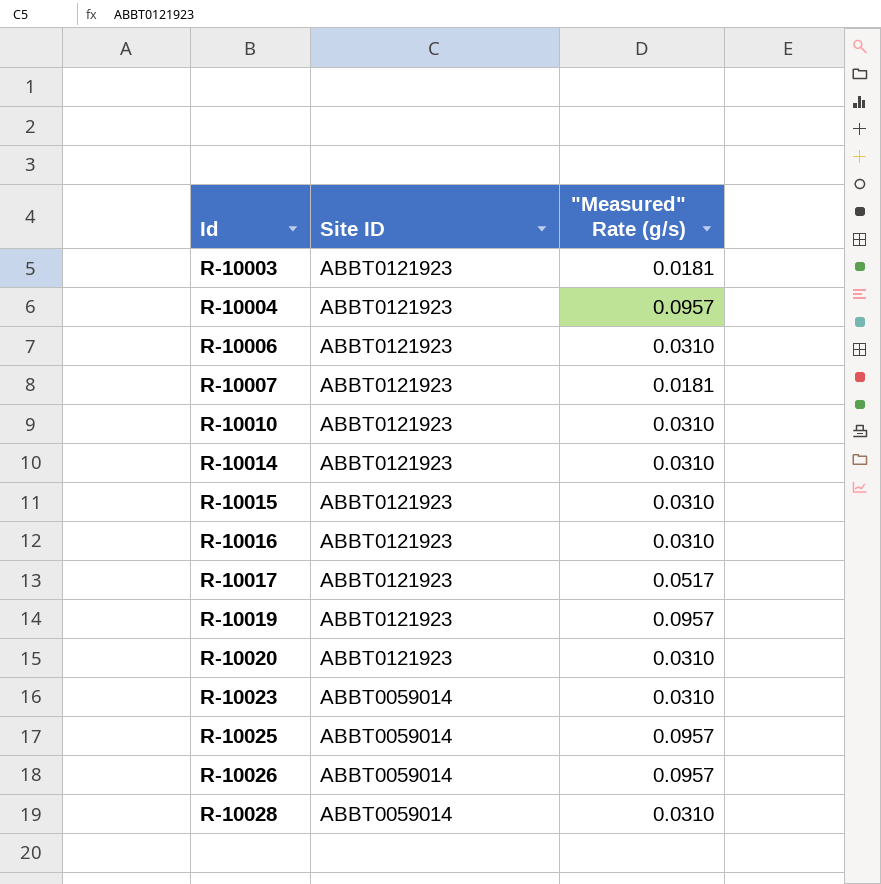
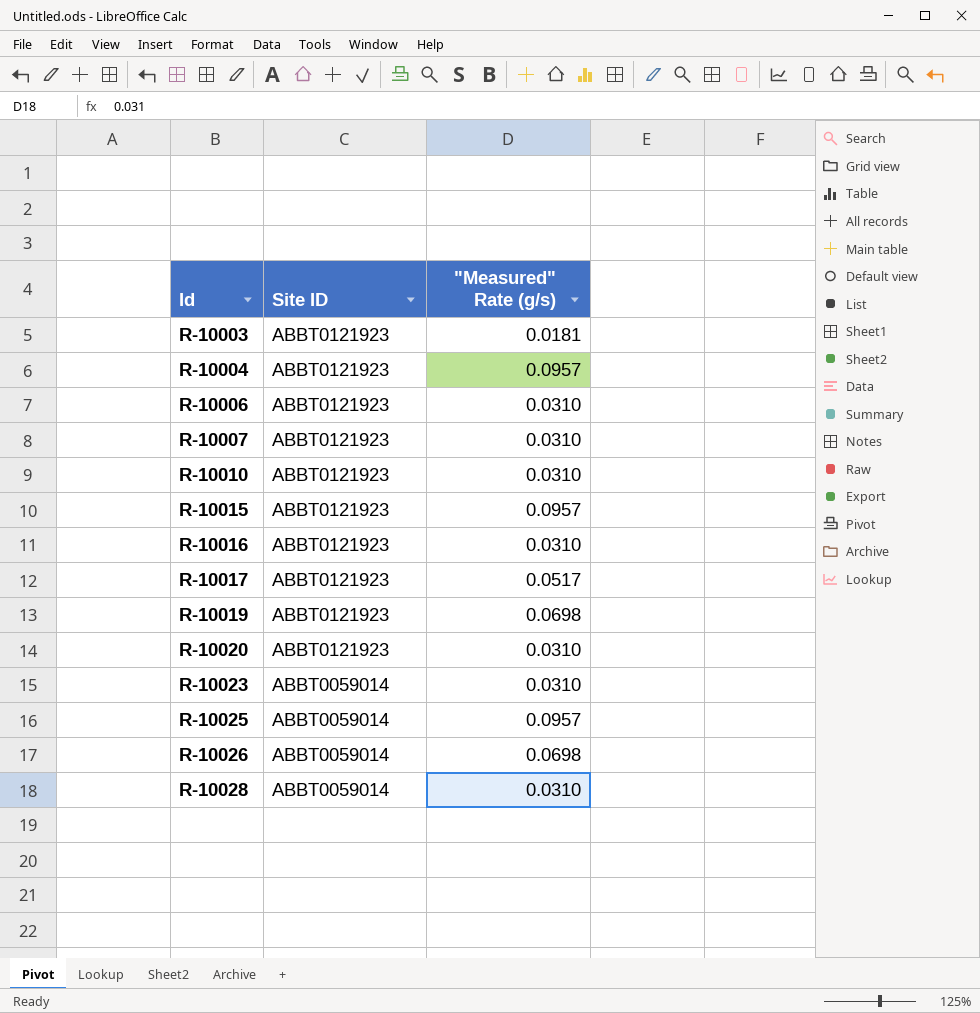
row R-10014: ABBT0121923 | 0.0310 -> none
R-10007 | "Measured" Rate (g/s): 0.0181 -> 0.0310
R-10015 | "Measured" Rate (g/s): 0.0310 -> 0.0957
R-10019 | "Measured" Rate (g/s): 0.0957 -> 0.0698
R-10026 | "Measured" Rate (g/s): 0.0957 -> 0.0698

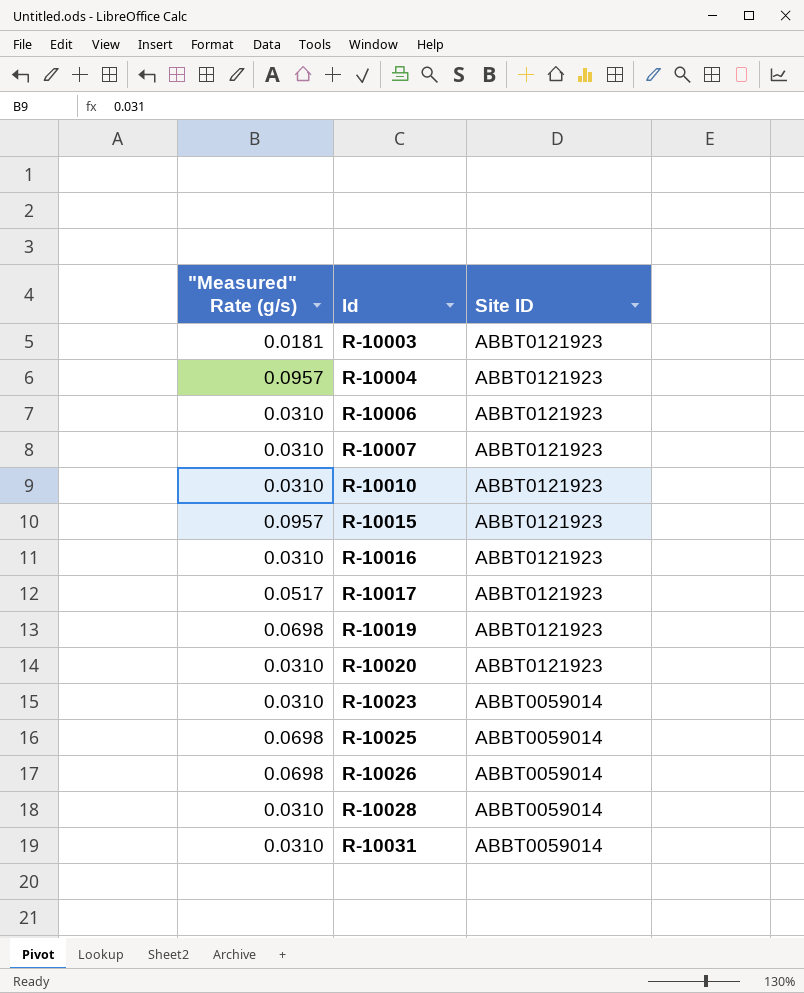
column "Measured" Rate (g/s) | position: 3 -> 1
R-10025 | "Measured" Rate (g/s): 0.0957 -> 0.0698
row R-10031: none -> 0.0310 | ABBT0059014

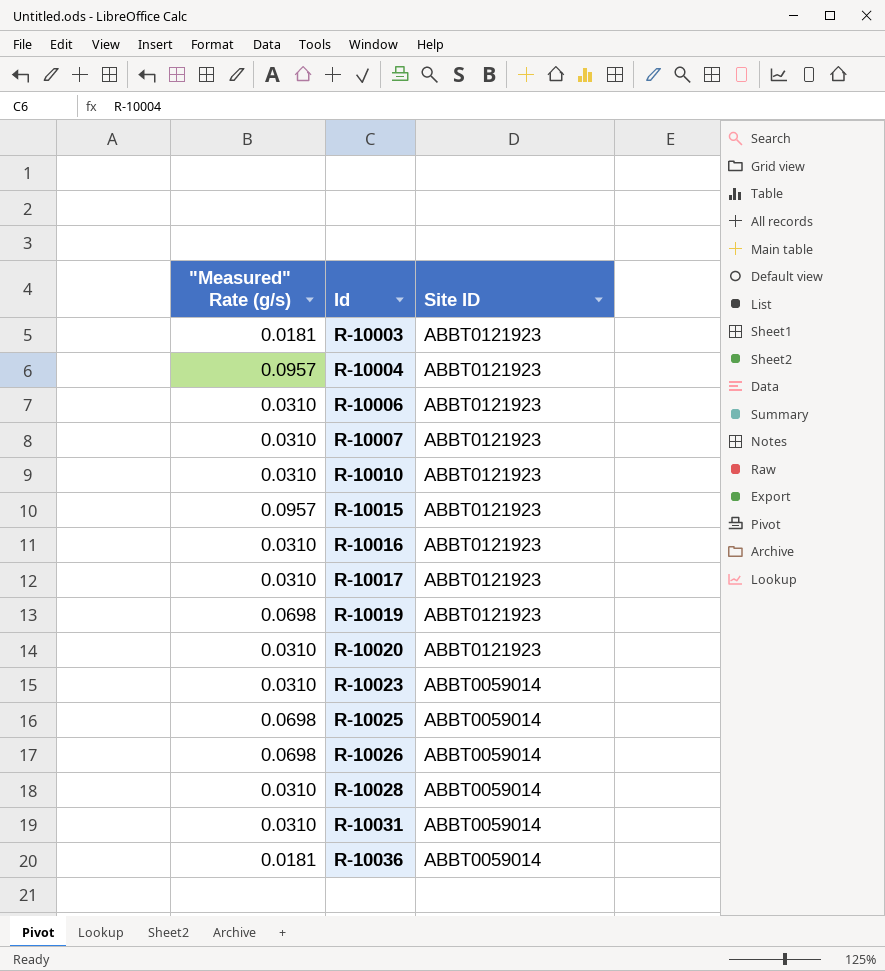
R-10017 | "Measured" Rate (g/s): 0.0517 -> 0.0310
row R-10036: none -> 0.0181 | ABBT0059014

